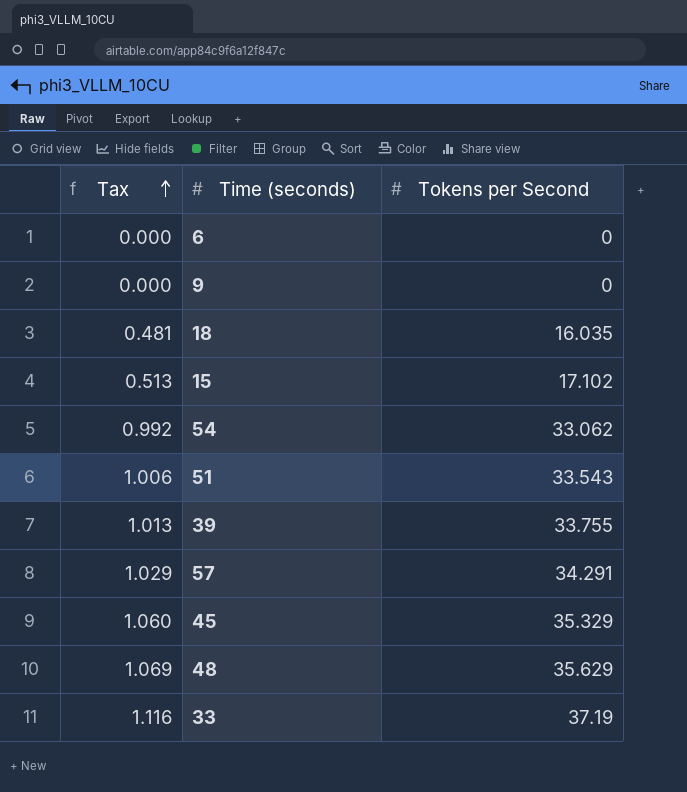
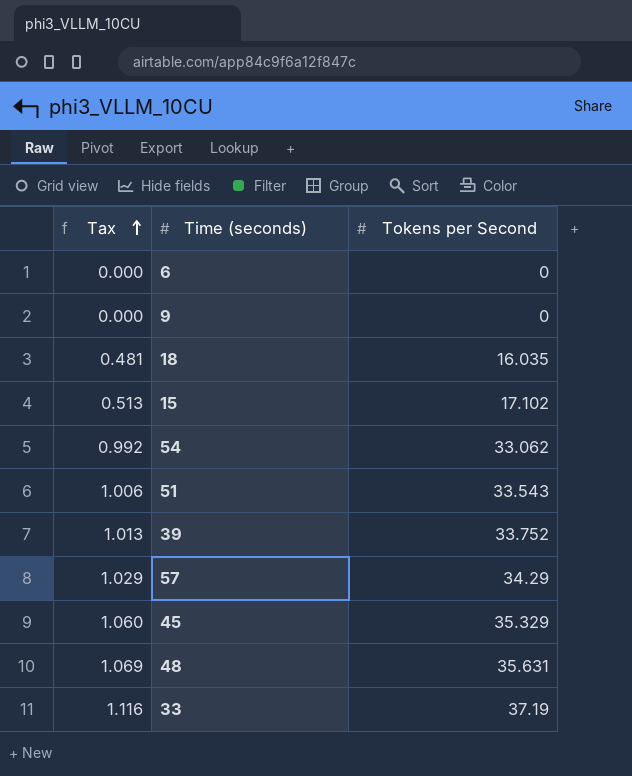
39 | Tokens per Second: 33.755 -> 33.752
57 | Tokens per Second: 34.291 -> 34.29
48 | Tokens per Second: 35.629 -> 35.631

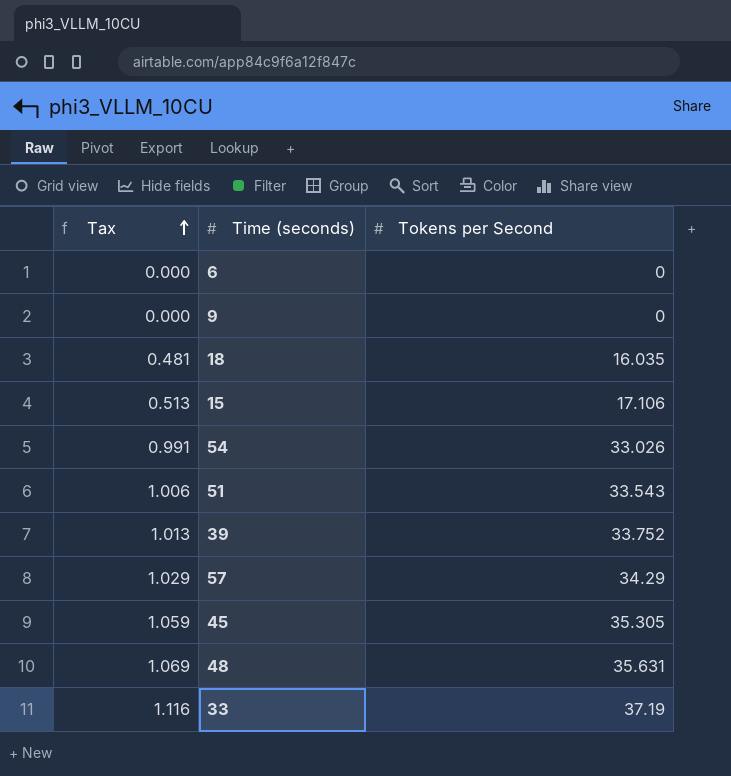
15 | Tokens per Second: 17.102 -> 17.106
54 | Tax: 0.992 -> 0.991
54 | Tokens per Second: 33.062 -> 33.026
45 | Tax: 1.060 -> 1.059
45 | Tokens per Second: 35.329 -> 35.305

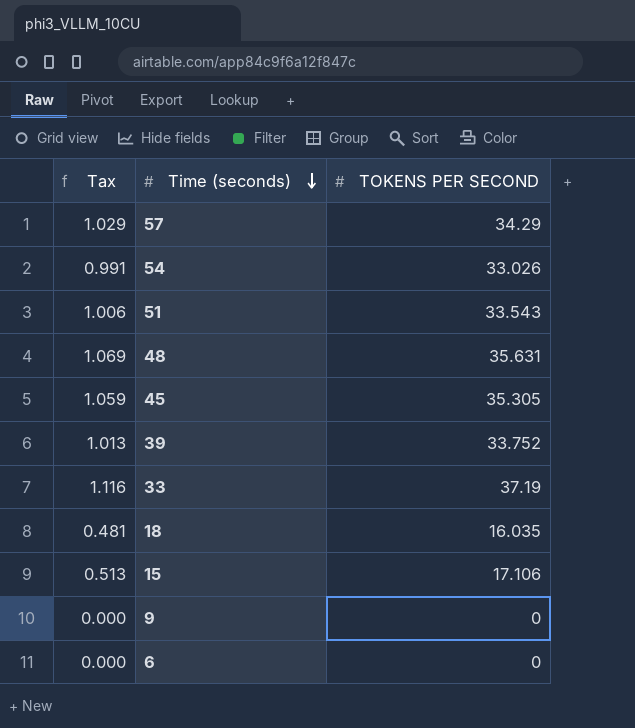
row order: Tax ascending -> Time (seconds) descending
column name: Tokens per Second -> TOKENS PER SECOND

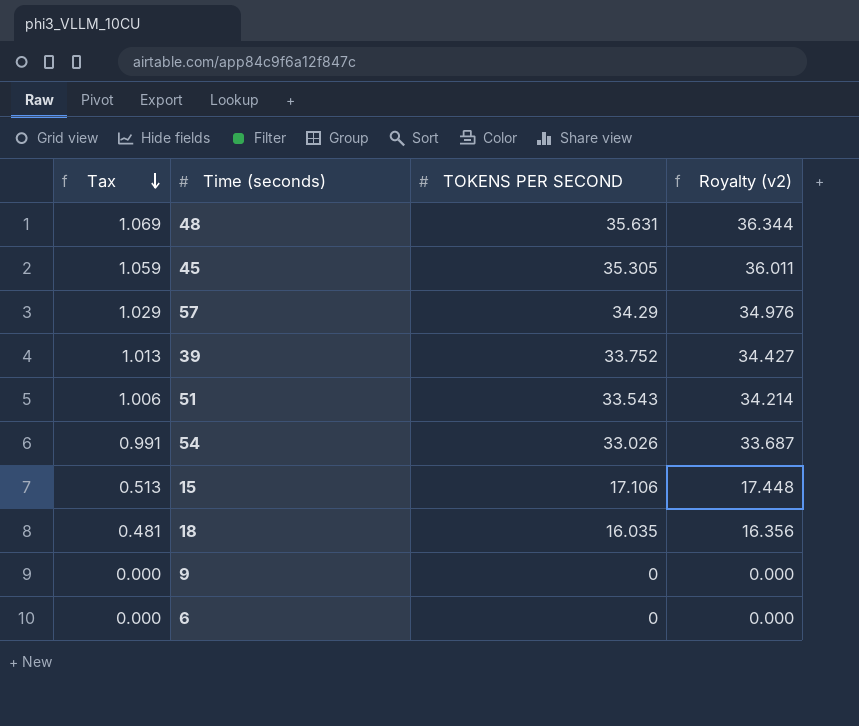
row order: Time (seconds) descending -> Tax descending
column Royalty (v2) | formula: none -> [TOKENS PER SECOND] * 1.02
row 33: 1.116 | 37.19 -> none

